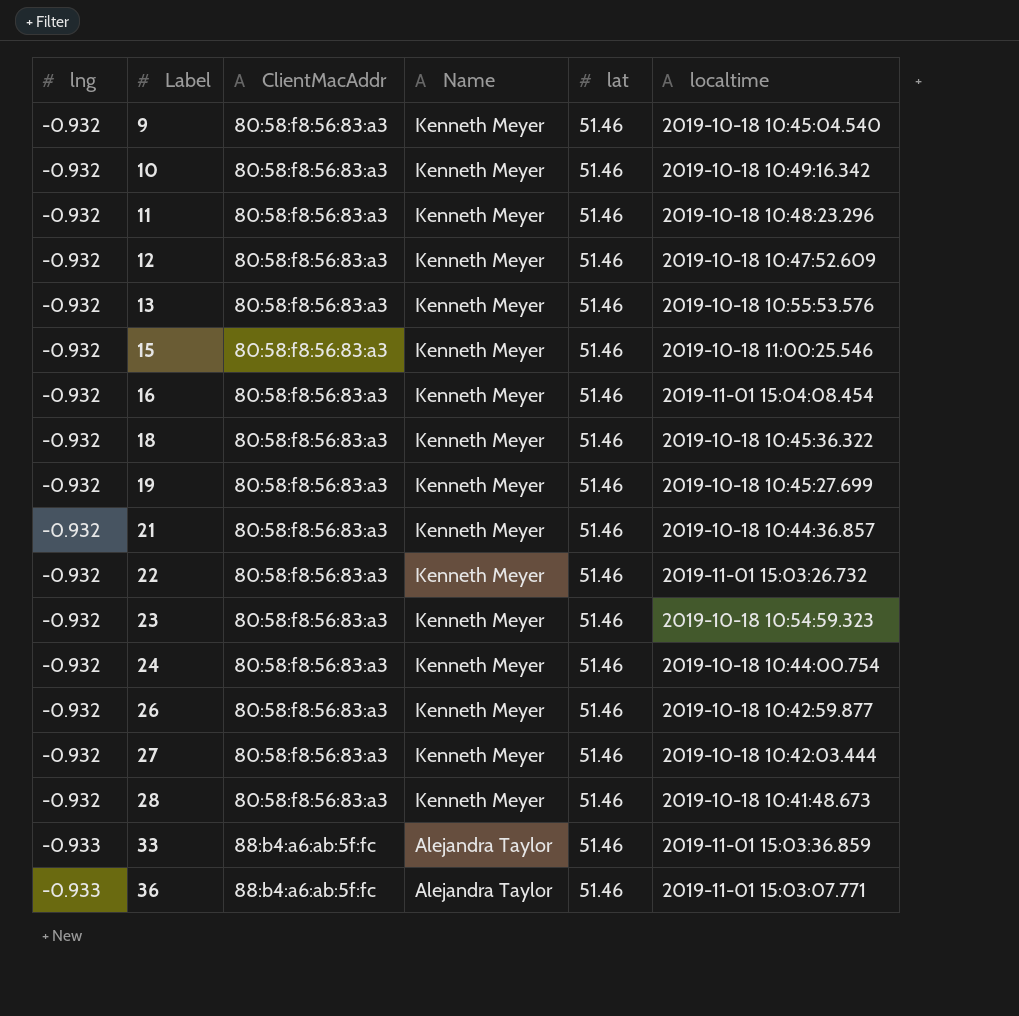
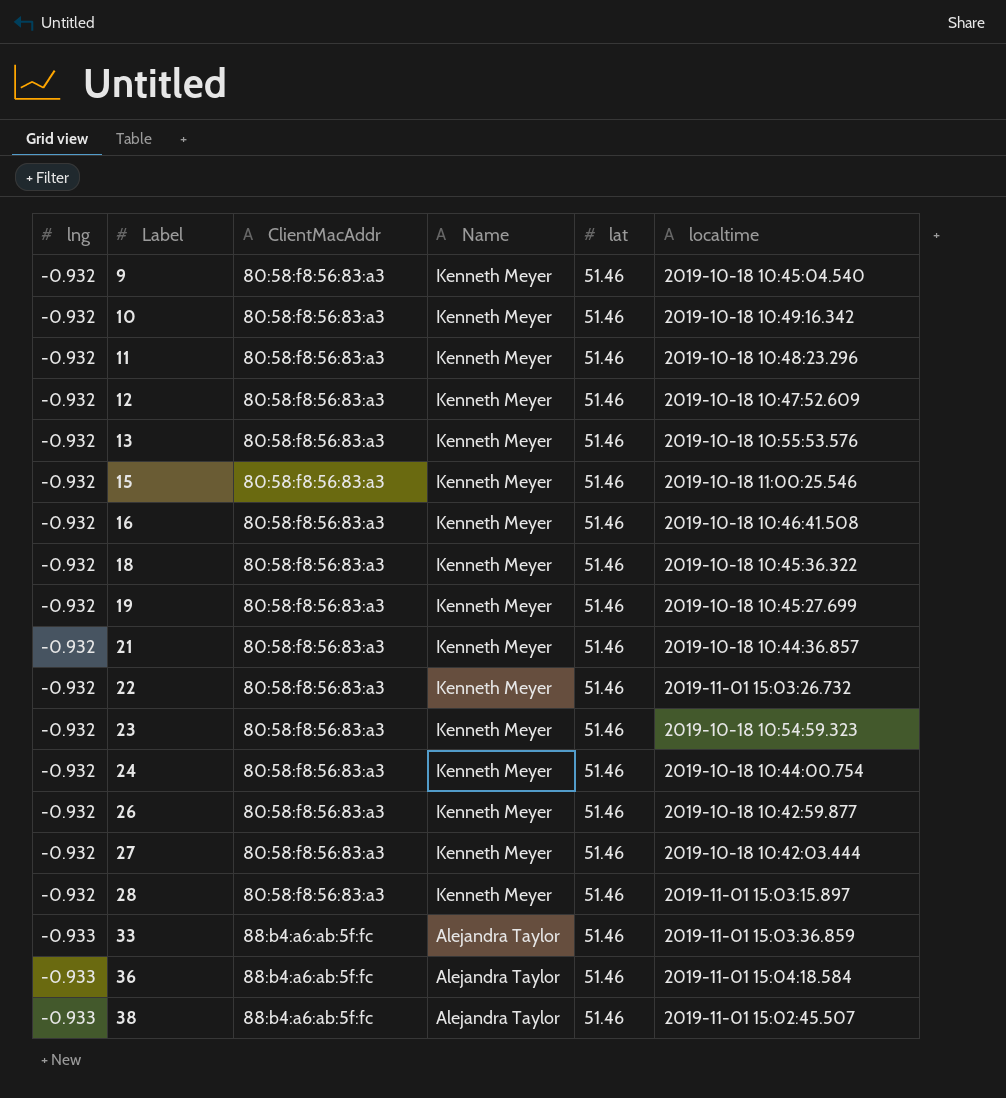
16 | localtime: 2019-11-01 15:04:08.454 -> 2019-10-18 10:46:41.508
28 | localtime: 2019-10-18 10:41:48.673 -> 2019-11-01 15:03:15.897
36 | localtime: 2019-11-01 15:03:07.771 -> 2019-11-01 15:04:18.584
row 38: none -> -0.933 | 88:b4:a6:ab:5f:fc | Alejandra Taylor | 51.46 | 2019-11-01 15:02:45.507

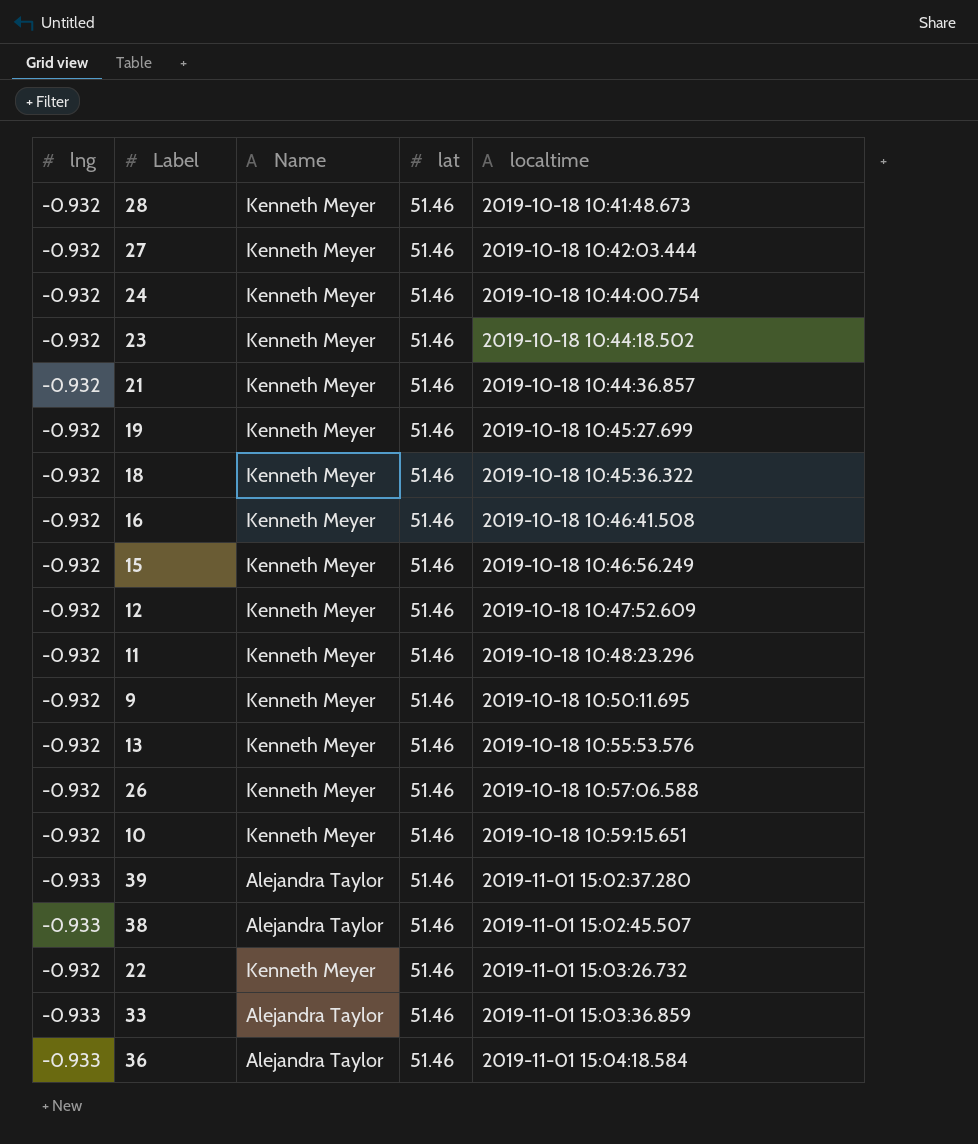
row order: lng descending -> localtime ascending
column ClientMacAddr | position: 3 -> none
28 | localtime: 2019-11-01 15:03:15.897 -> 2019-10-18 10:41:48.673
23 | localtime: 2019-10-18 10:54:59.323 -> 2019-10-18 10:44:18.502
15 | localtime: 2019-10-18 11:00:25.546 -> 2019-10-18 10:46:56.249
9 | localtime: 2019-10-18 10:45:04.540 -> 2019-10-18 10:50:11.695
26 | localtime: 2019-10-18 10:42:59.877 -> 2019-10-18 10:57:06.588
10 | localtime: 2019-10-18 10:49:16.342 -> 2019-10-18 10:59:15.651
row 39: none -> -0.933 | Alejandra Taylor | 51.46 | 2019-11-01 15:02:37.280

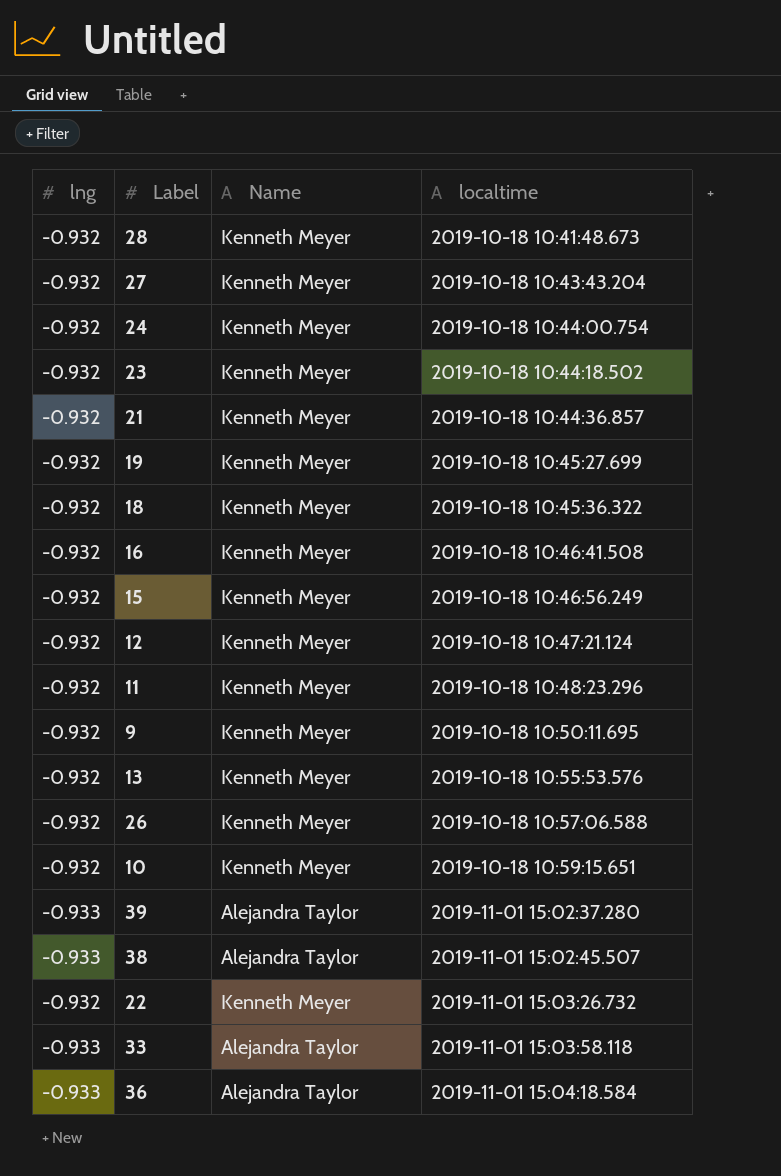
column lat | position: 4 -> none
27 | localtime: 2019-10-18 10:42:03.444 -> 2019-10-18 10:43:43.204
12 | localtime: 2019-10-18 10:47:52.609 -> 2019-10-18 10:47:21.124
33 | localtime: 2019-11-01 15:03:36.859 -> 2019-11-01 15:03:58.118

